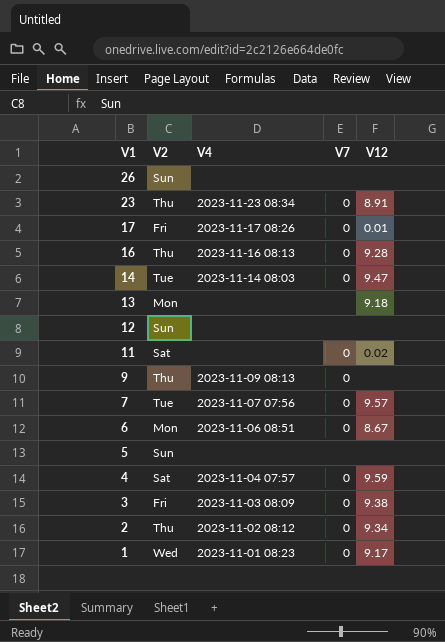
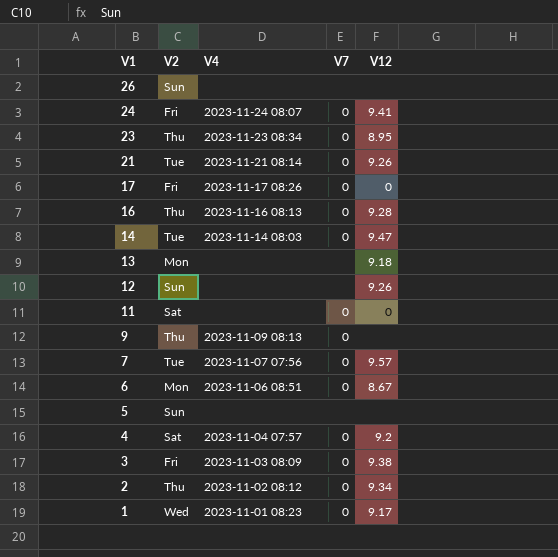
row 24: none -> Fri | 2023-11-24 08:07 | 0 | 9.41
23 | V12: 8.91 -> 8.95
row 21: none -> Tue | 2023-11-21 08:14 | 0 | 9.26
17 | V12: 0.01 -> 0
12 | V12: none -> 9.26
11 | V12: 0.02 -> 0
4 | V12: 9.59 -> 9.2

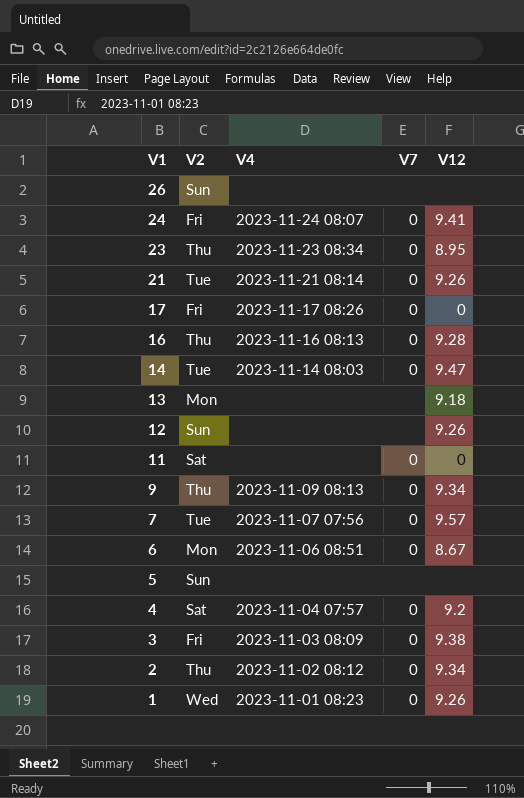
9 | V12: none -> 9.34
1 | V12: 9.17 -> 9.26

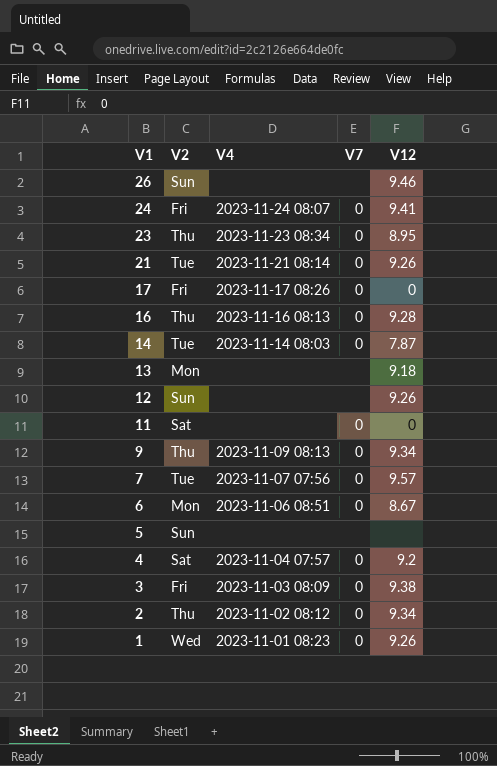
26 | V12: none -> 9.46
14 | V12: 9.47 -> 7.87

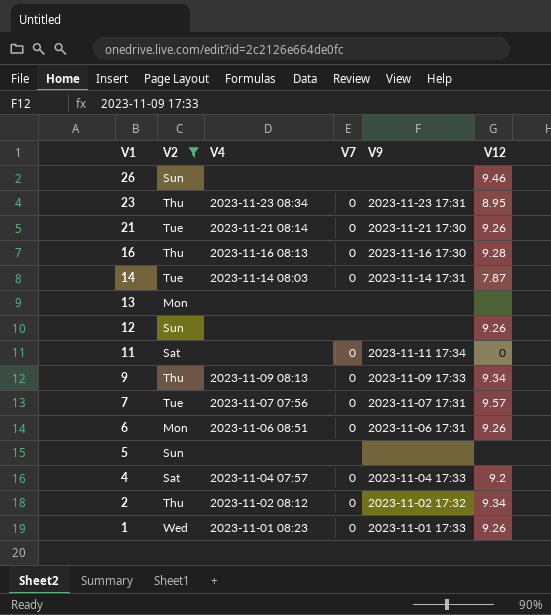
filter: none -> V2 != Fri
column V9 | position: none -> 5
13 | V12: 9.18 -> none
6 | V12: 8.67 -> 9.26

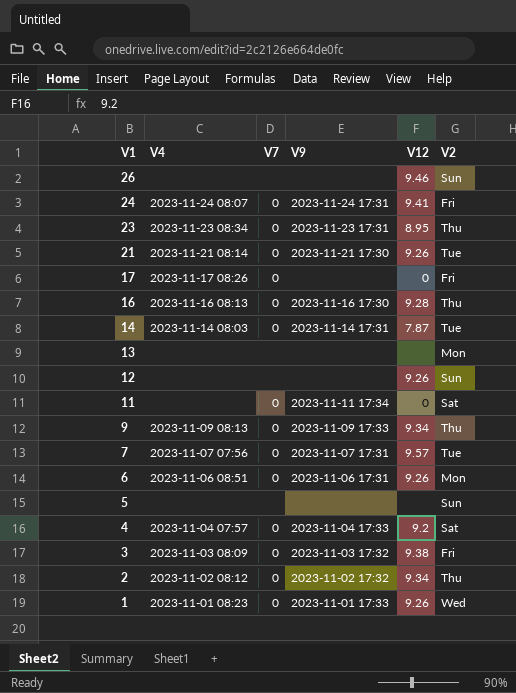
filter: V2 != Fri -> none
column V2 | position: 2 -> 6

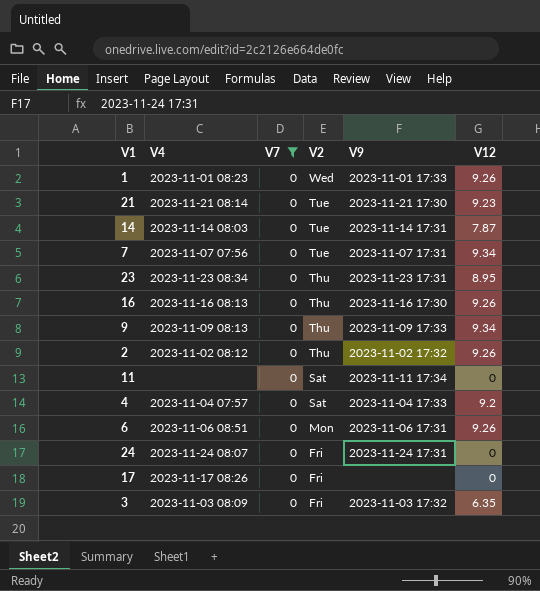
filter: none -> V7 = 0
row order: V1 descending -> V2 descending
column V2 | position: 6 -> 4
21 | V12: 9.26 -> 9.23
7 | V12: 9.57 -> 9.34
16 | V12: 9.28 -> 9.26
2 | V12: 9.34 -> 9.26
24 | V12: 9.41 -> 0
3 | V12: 9.38 -> 6.35

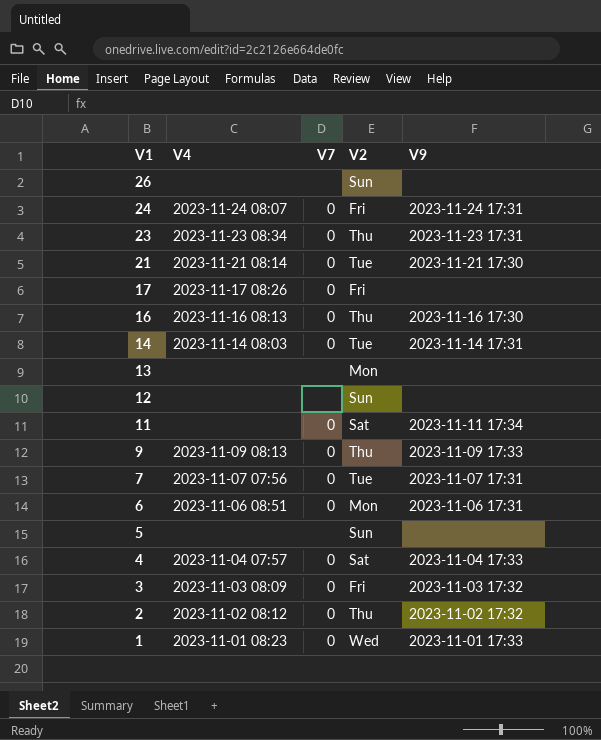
filter: V7 = 0 -> none
row order: V2 descending -> V1 descending
column V12 | position: 6 -> none

